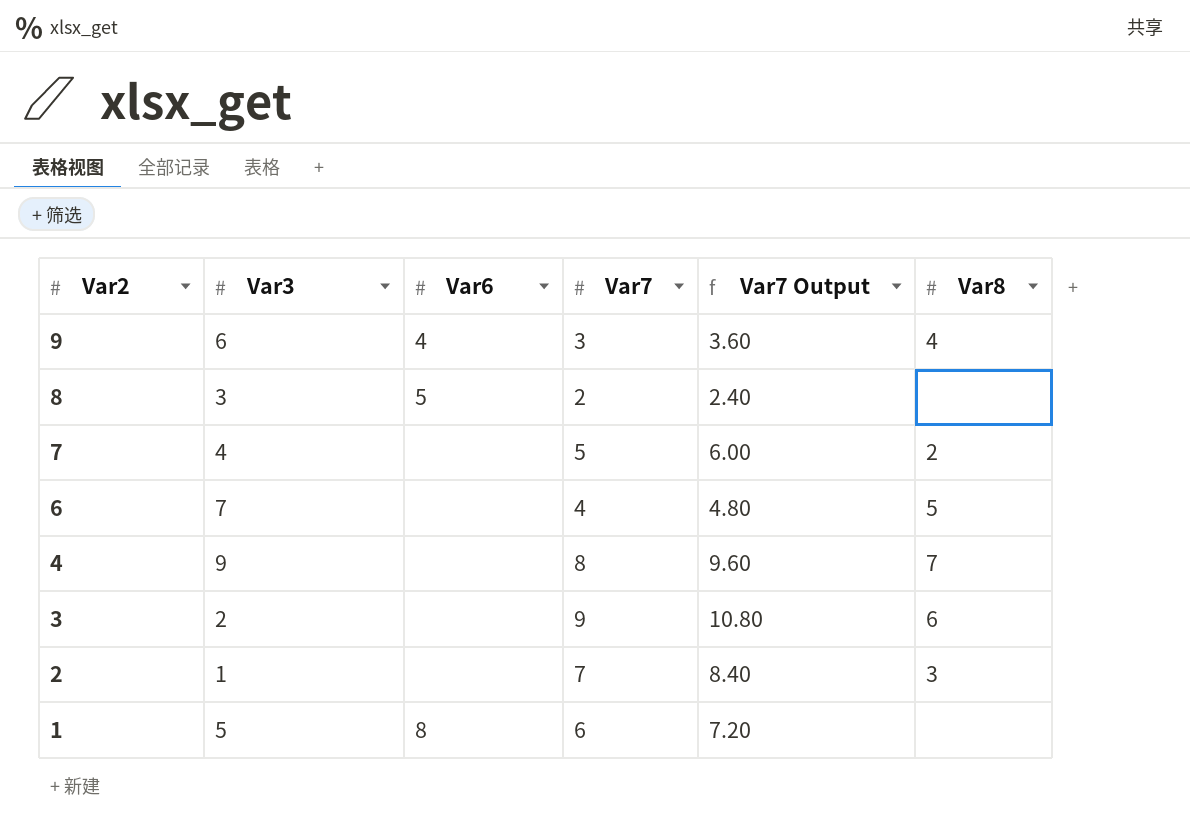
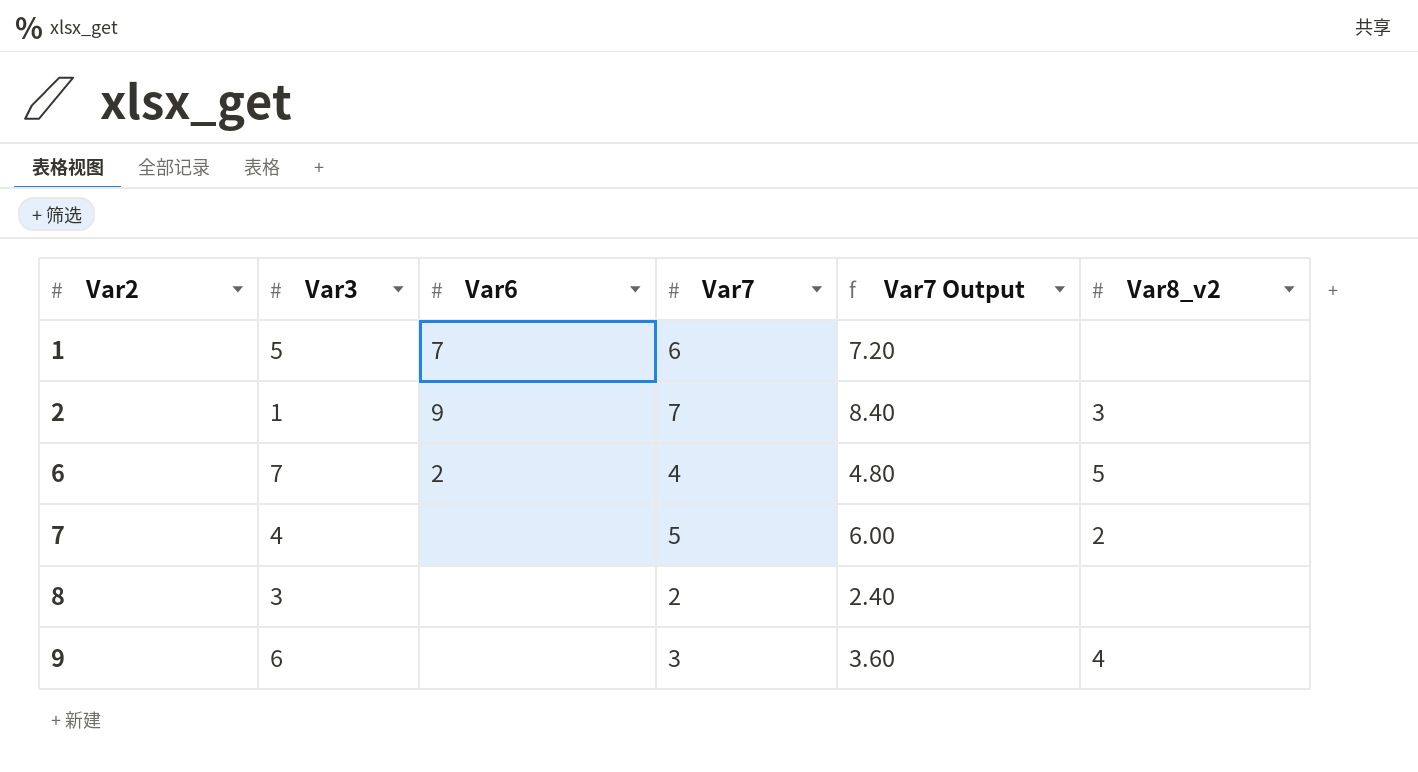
row order: Var2 descending -> Var2 ascending
column name: Var8 -> Var8_v2
row 4: 9 | none | 8 | 9.60 | 7 -> none
row 3: 2 | none | 9 | 10.80 | 6 -> none
1 | Var6: 8 -> 7
2 | Var6: none -> 9
6 | Var6: none -> 2
8 | Var6: 5 -> none
9 | Var6: 4 -> none

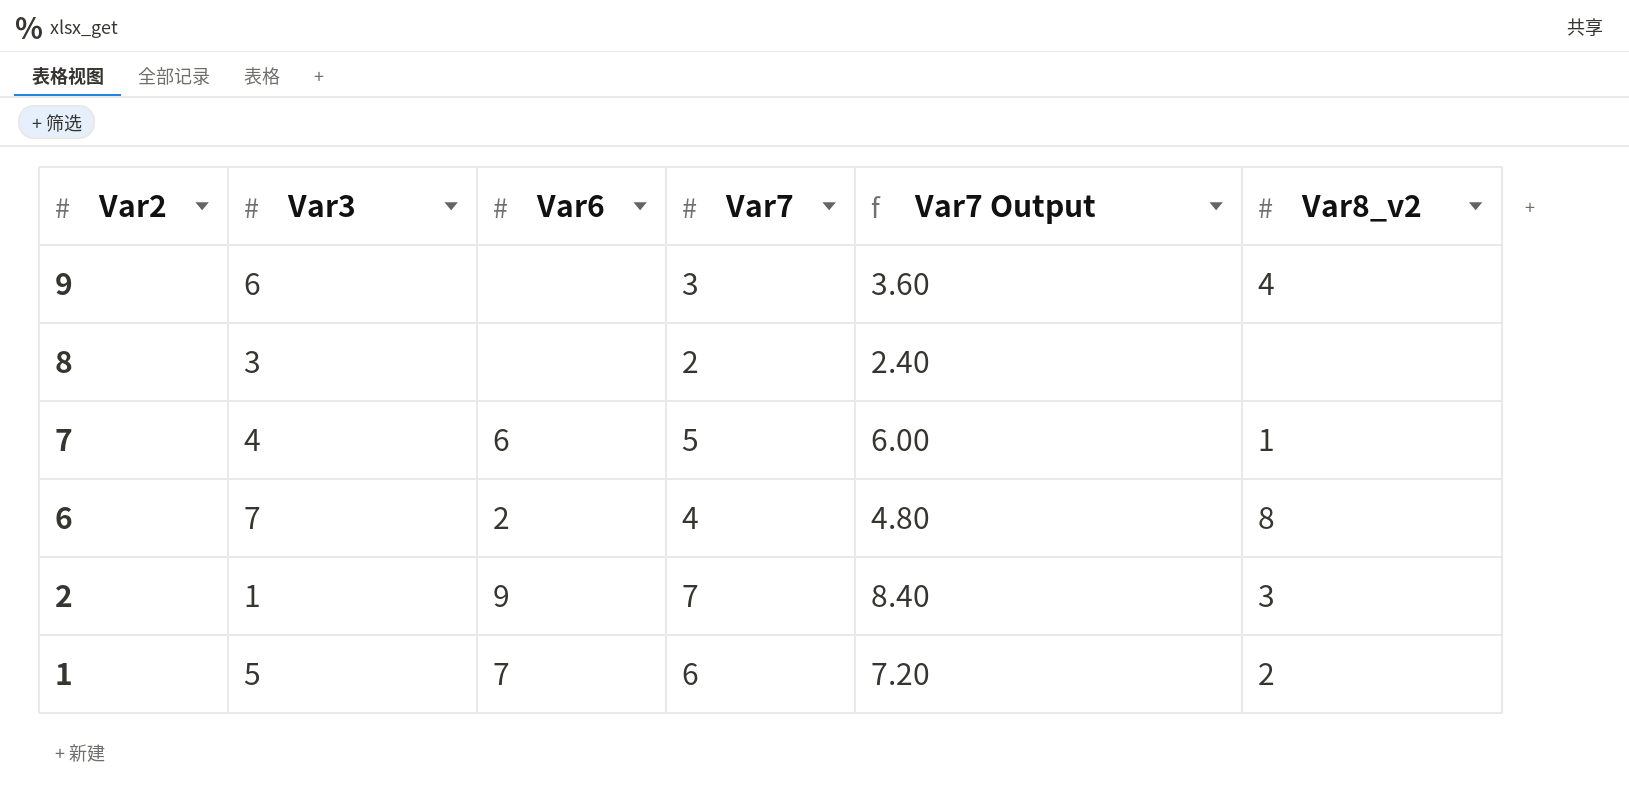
row order: Var2 ascending -> Var2 descending
7 | Var6: none -> 6
7 | Var8_v2: 2 -> 1
6 | Var8_v2: 5 -> 8
1 | Var8_v2: none -> 2

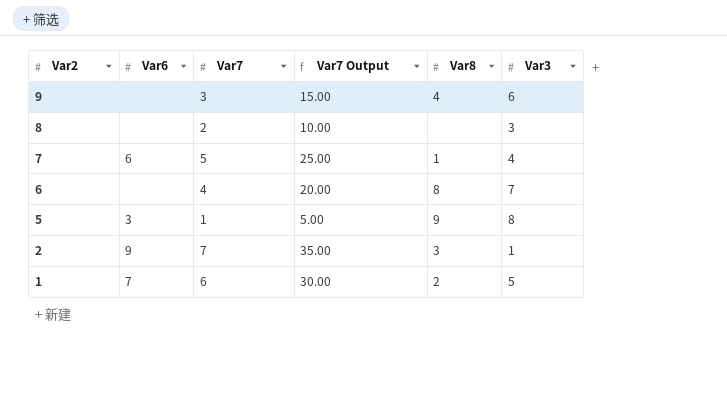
column Var7 Output | formula: [Var7] * 1.2 -> [Var7] * 5
column name: Var8_v2 -> Var8
column Var3 | position: 2 -> 6
6 | Var6: 2 -> none
row 5: none -> 3 | 1 | 5.00 | 9 | 8

